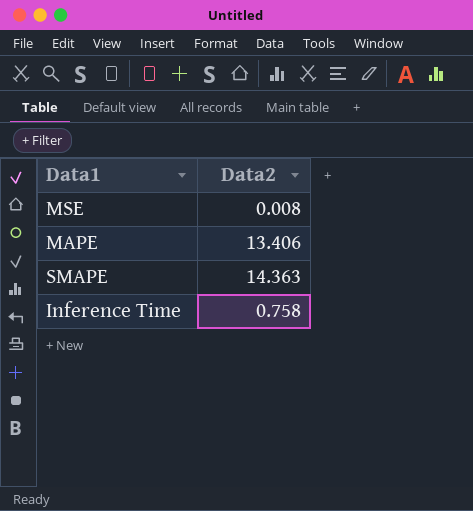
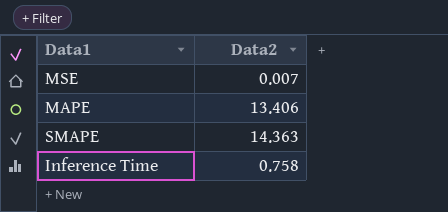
MSE | Data2: 0.008 -> 0.007

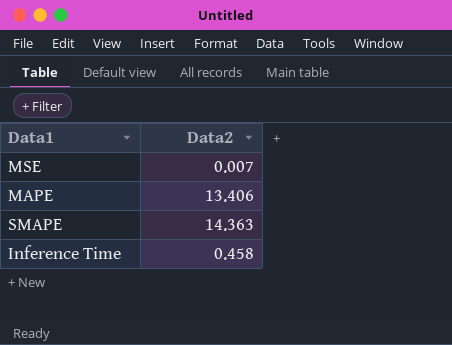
Inference Time | Data2: 0.758 -> 0.458

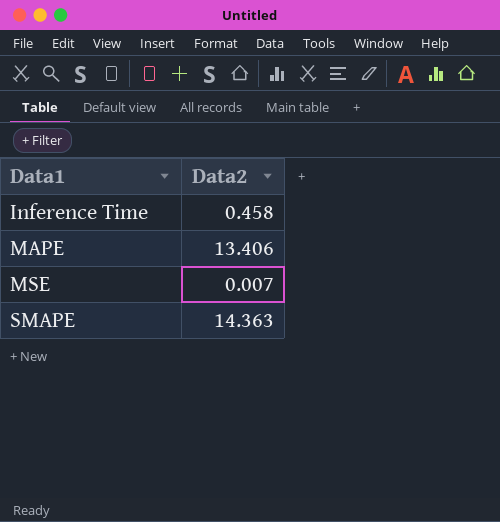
row order: none -> Data1 ascending

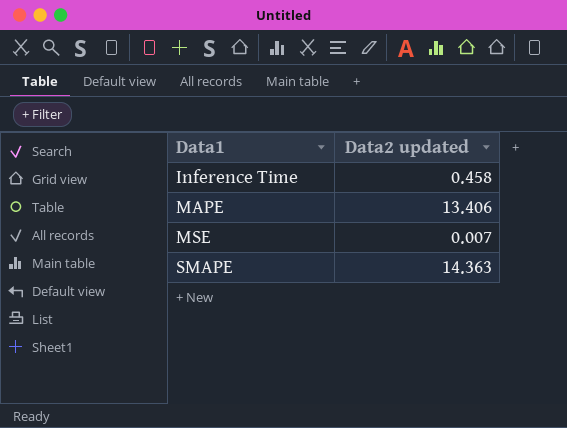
column name: Data2 -> Data2 updated

